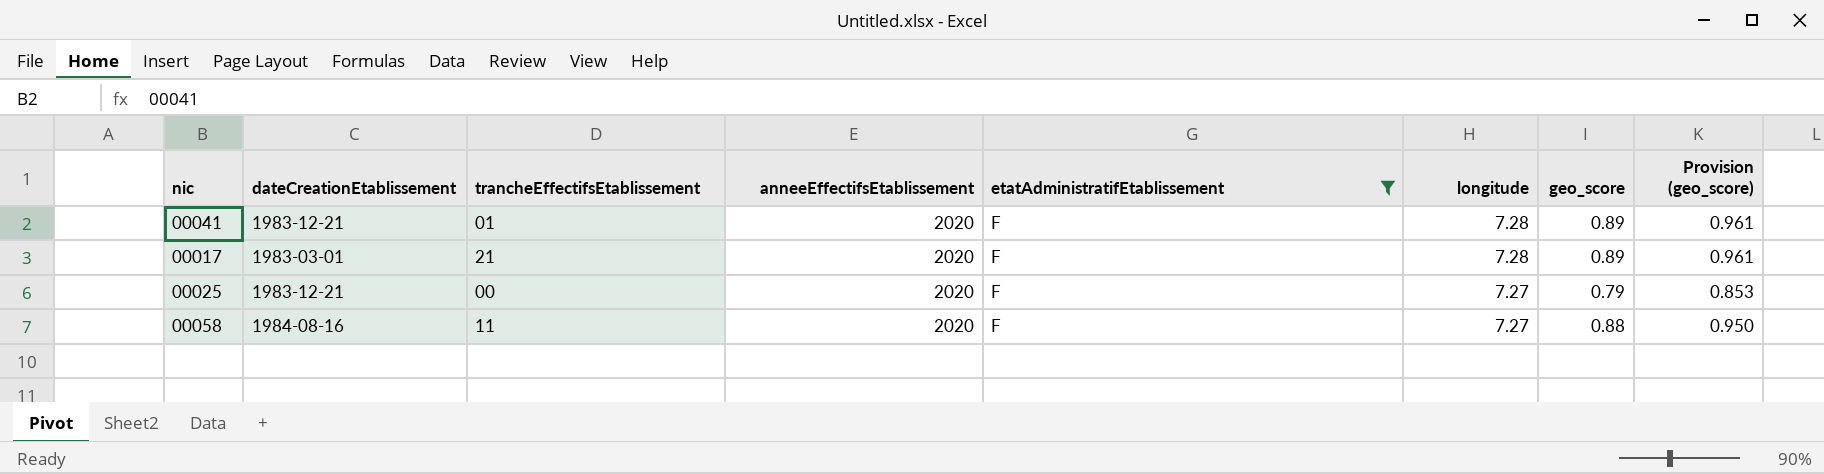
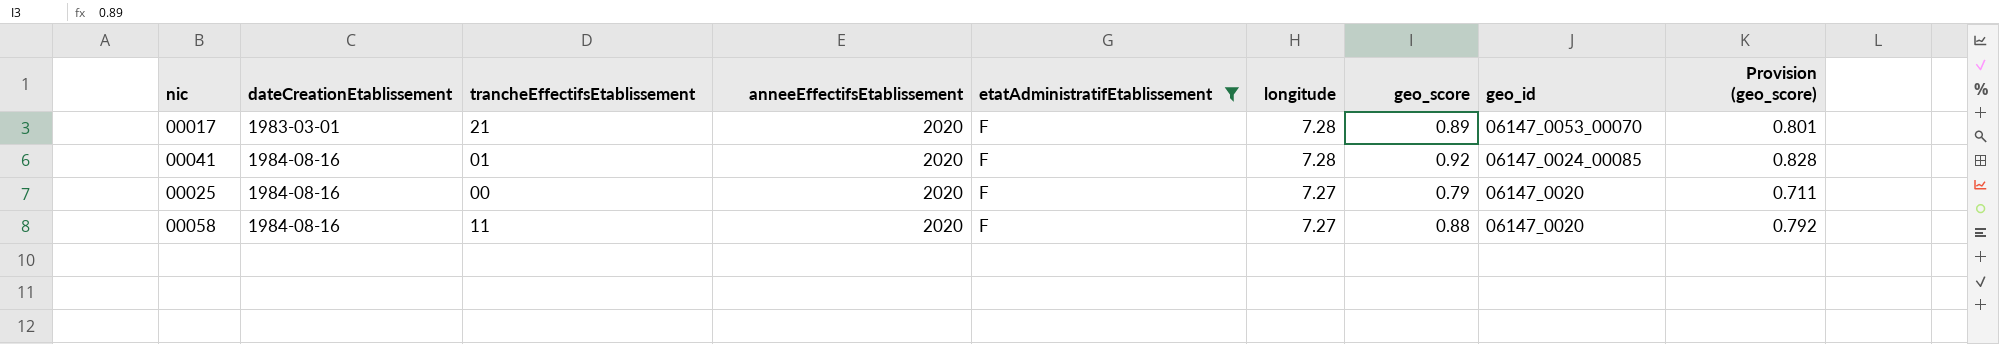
row order: longitude descending -> dateCreationEtablissement ascending
column geo_id | position: none -> 8
column Provision (geo_score) | formula: [geo_score] * 1.08 -> [geo_score] * 0.9
00041 | dateCreationEtablissement: 1983-12-21 -> 1984-08-16
00041 | geo_score: 0.89 -> 0.92
00025 | dateCreationEtablissement: 1983-12-21 -> 1984-08-16

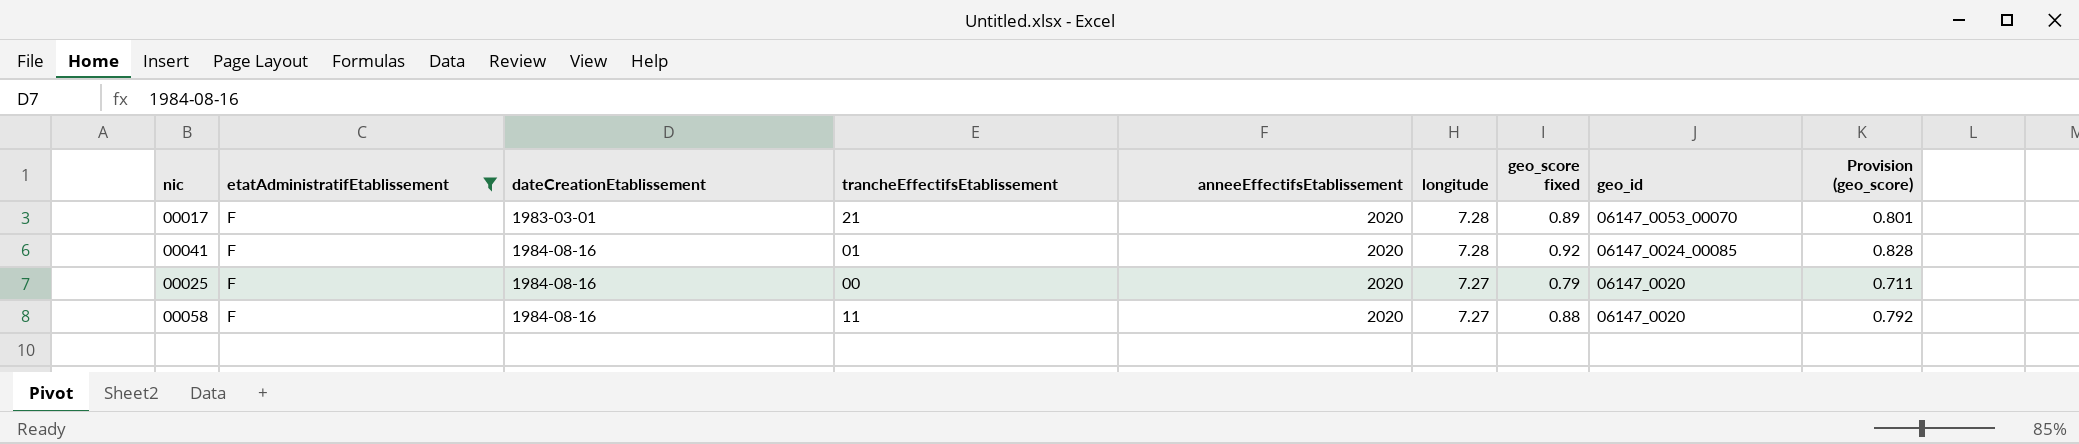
column etatAdministratifEtablissement | position: 5 -> 2
column name: geo_score -> geo_score fixed

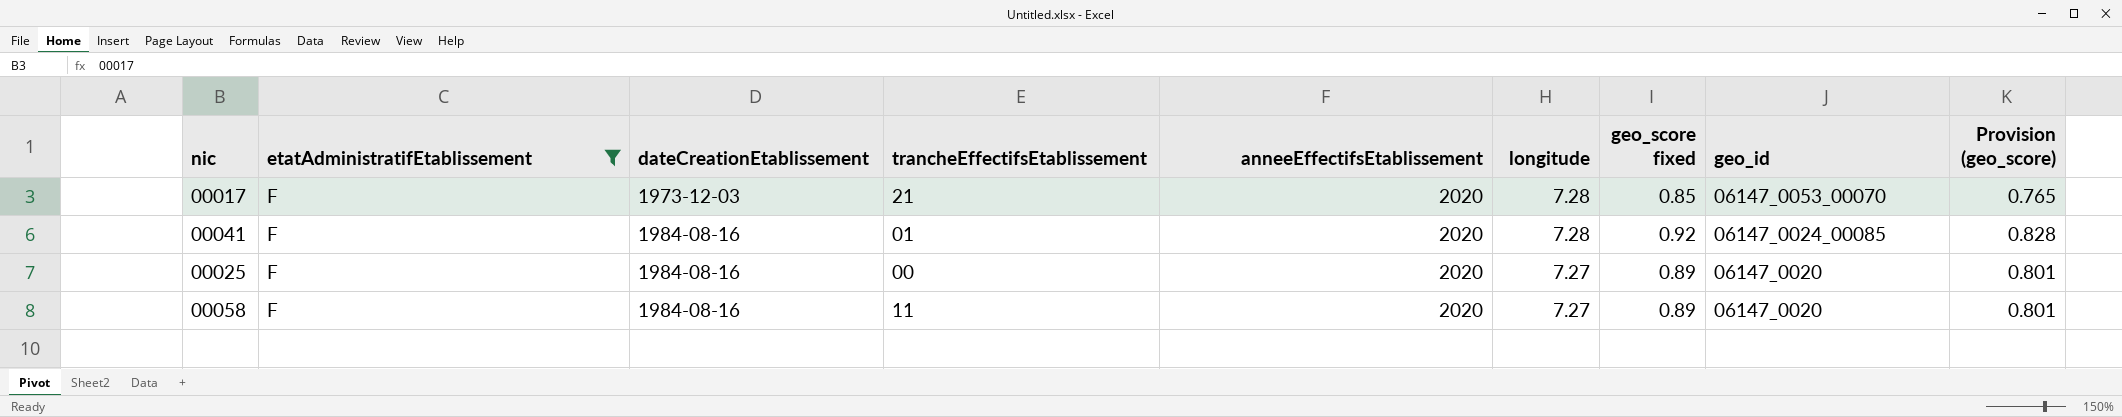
00017 | dateCreationEtablissement: 1983-03-01 -> 1973-12-03
00017 | geo_score fixed: 0.89 -> 0.85
00017 | Provision (geo_score): 0.801 -> 0.765
00025 | geo_score fixed: 0.79 -> 0.89
00025 | Provision (geo_score): 0.711 -> 0.801
00058 | geo_score fixed: 0.88 -> 0.89
00058 | Provision (geo_score): 0.792 -> 0.801

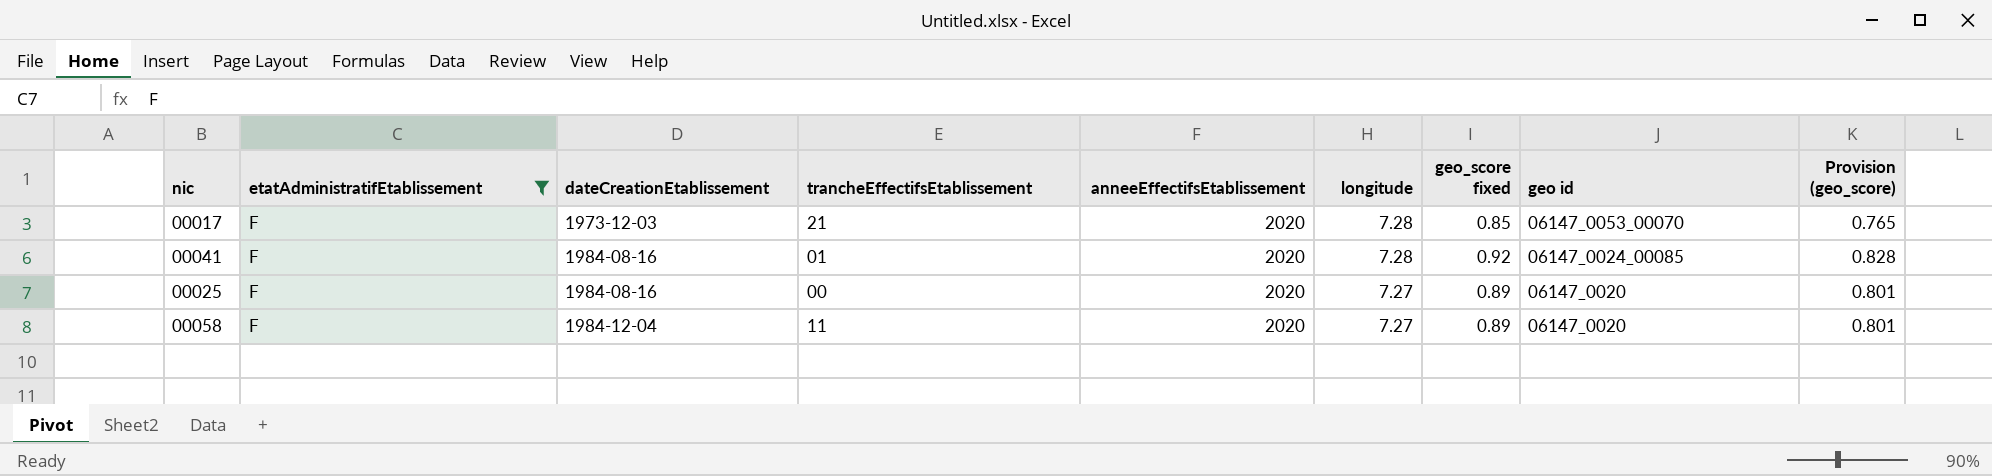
column name: geo_id -> geo id
00058 | dateCreationEtablissement: 1984-08-16 -> 1984-12-04

